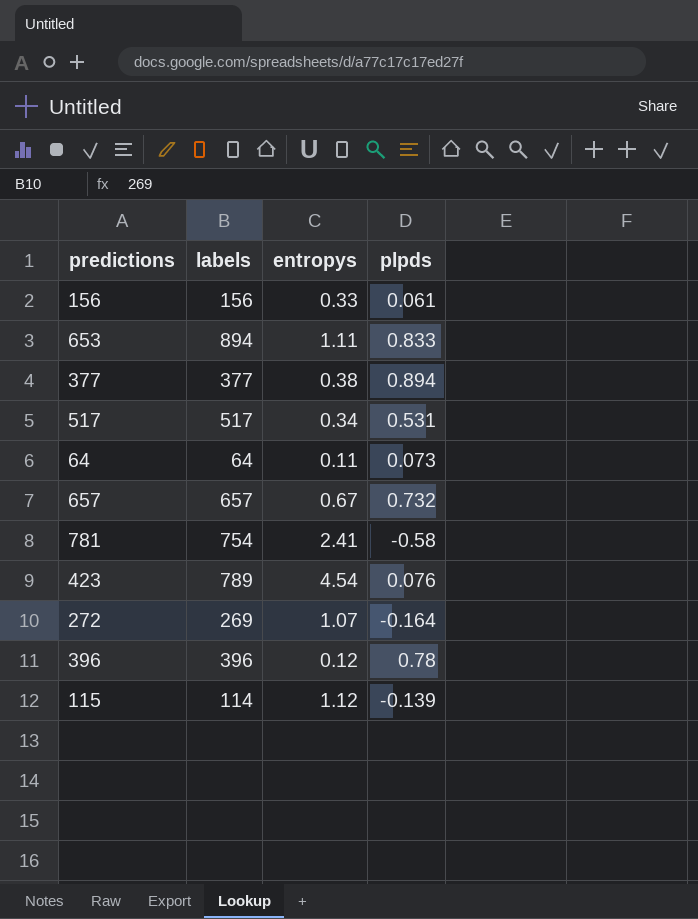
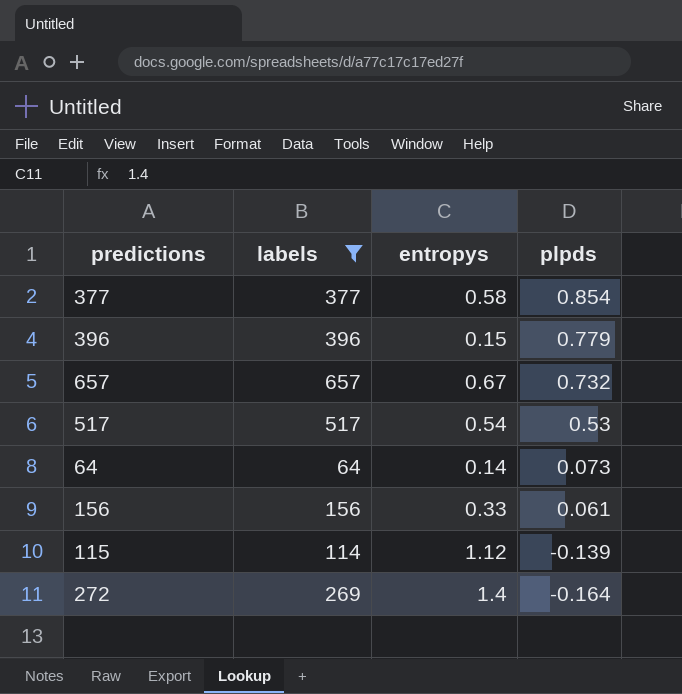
filter: none -> labels <= 657
row order: none -> plpds descending
377 | entropys: 0.38 -> 0.58
377 | plpds: 0.894 -> 0.854
396 | entropys: 0.12 -> 0.15
396 | plpds: 0.78 -> 0.779
517 | entropys: 0.34 -> 0.54
517 | plpds: 0.531 -> 0.53
64 | entropys: 0.11 -> 0.14
272 | entropys: 1.07 -> 1.4

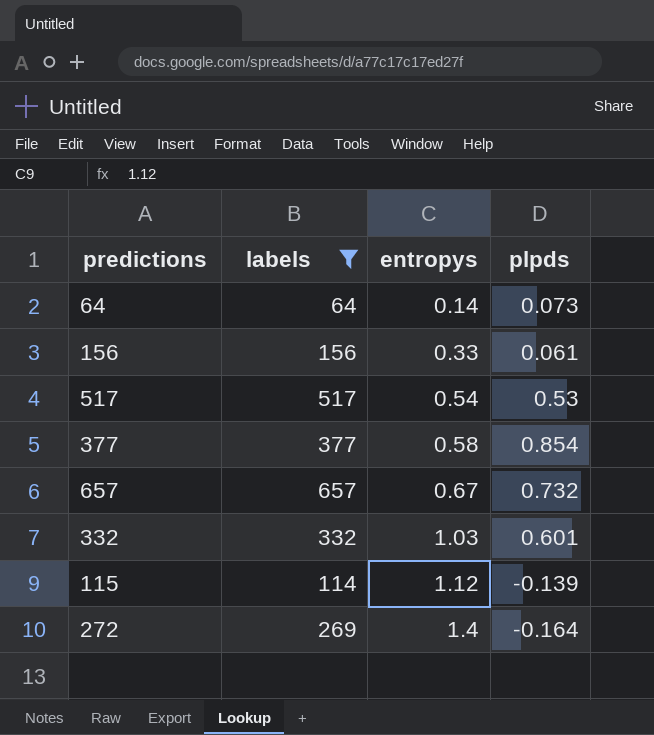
row order: plpds descending -> entropys ascending
row 396: 396 | 0.15 | 0.779 -> none
row 332: none -> 332 | 1.03 | 0.601

